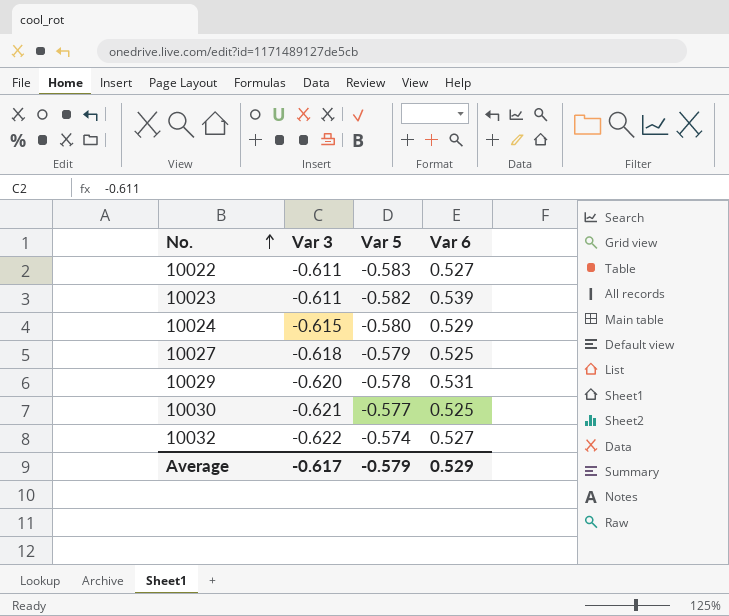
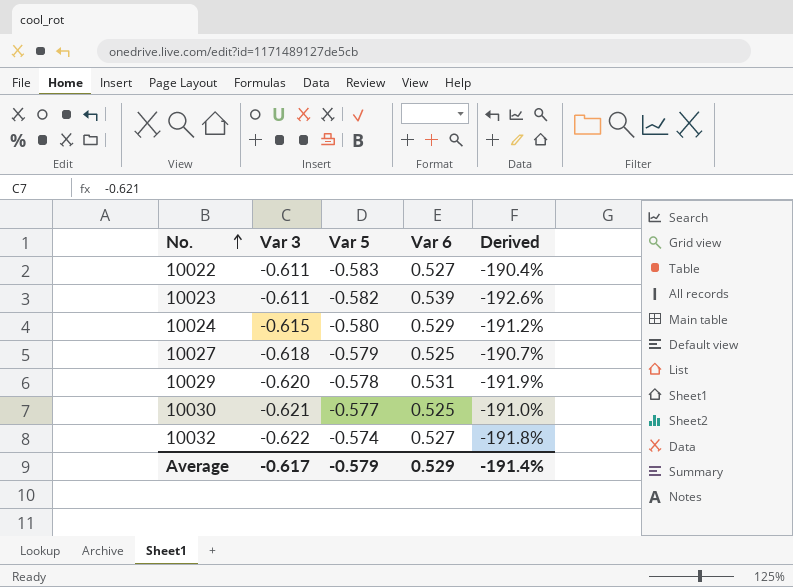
column Derived | formula: none -> ([Var 6] - [Var 5]) / [Var 5]

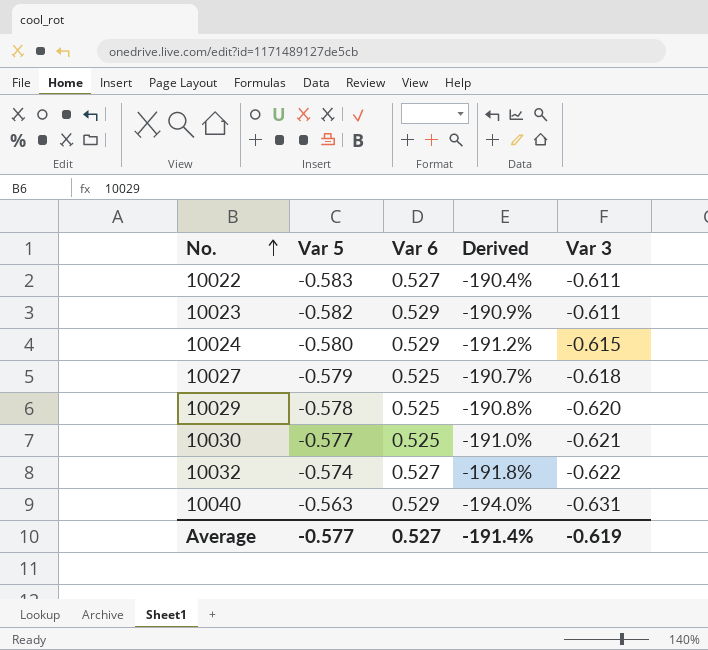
column Var 3 | position: 2 -> 5
10023 | Var 6: 0.539 -> 0.529
10023 | Derived: -192.6% -> -190.9%
10029 | Var 6: 0.531 -> 0.525
10029 | Derived: -191.9% -> -190.8%
row 10040: none -> -0.563 | 0.529 | -194.0% | -0.631
Average | Var 5: -0.579 -> -0.577
Average | Var 6: 0.529 -> 0.527
Average | Var 3: -0.617 -> -0.619

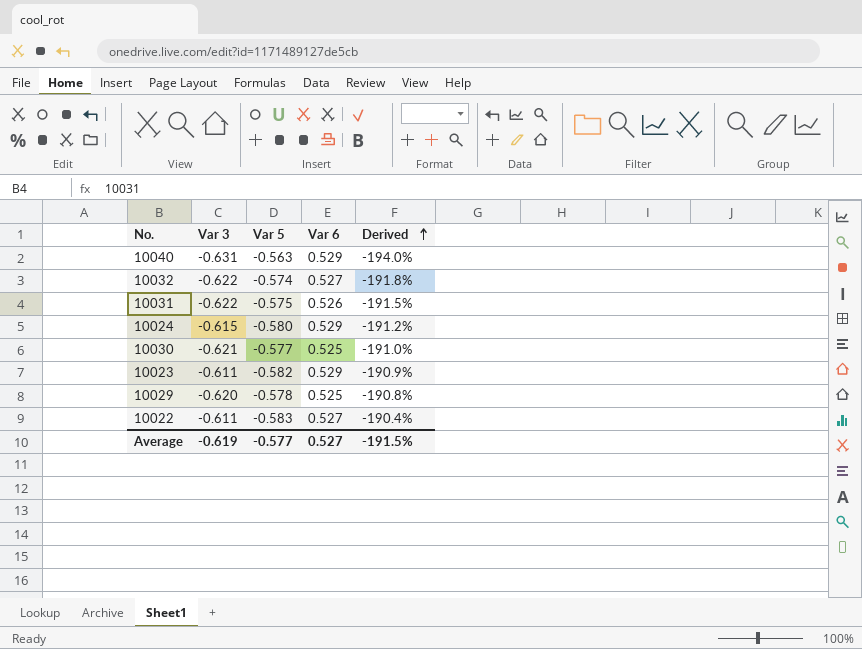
row order: No. ascending -> Derived ascending
column Var 3 | position: 5 -> 2
row 10027: -0.579 | 0.525 | -190.7% | -0.618 -> none
row 10031: none -> -0.622 | -0.575 | 0.526 | -191.5%
Average | Derived: -191.4% -> -191.5%

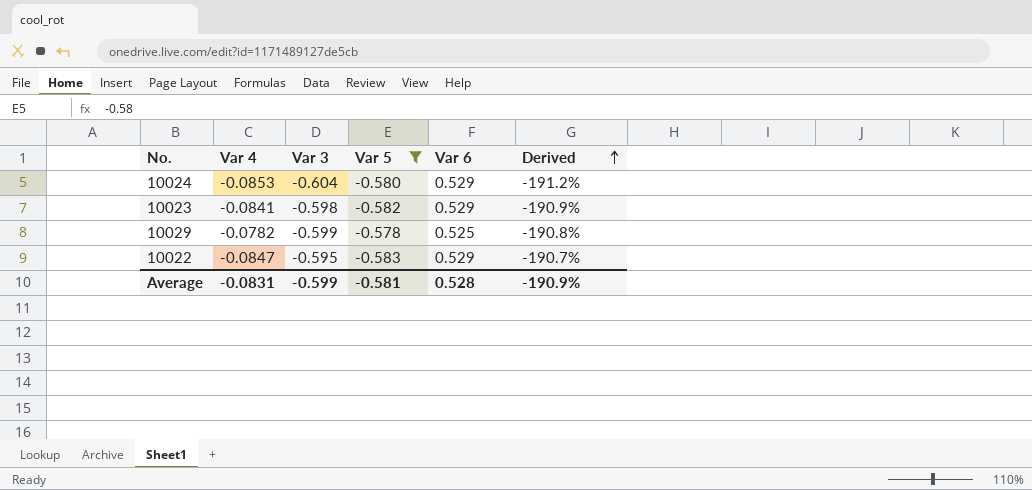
filter: none -> Var 5 <= -0.578
column Var 4 | position: none -> 2
10024 | Var 3: -0.615 -> -0.604
10023 | Var 3: -0.611 -> -0.598
10029 | Var 3: -0.620 -> -0.599
10022 | Var 3: -0.611 -> -0.595
10022 | Var 6: 0.527 -> 0.529
10022 | Derived: -190.4% -> -190.7%
Average | Var 3: -0.619 -> -0.599
Average | Var 5: -0.577 -> -0.581
Average | Var 6: 0.527 -> 0.528
Average | Derived: -191.5% -> -190.9%

